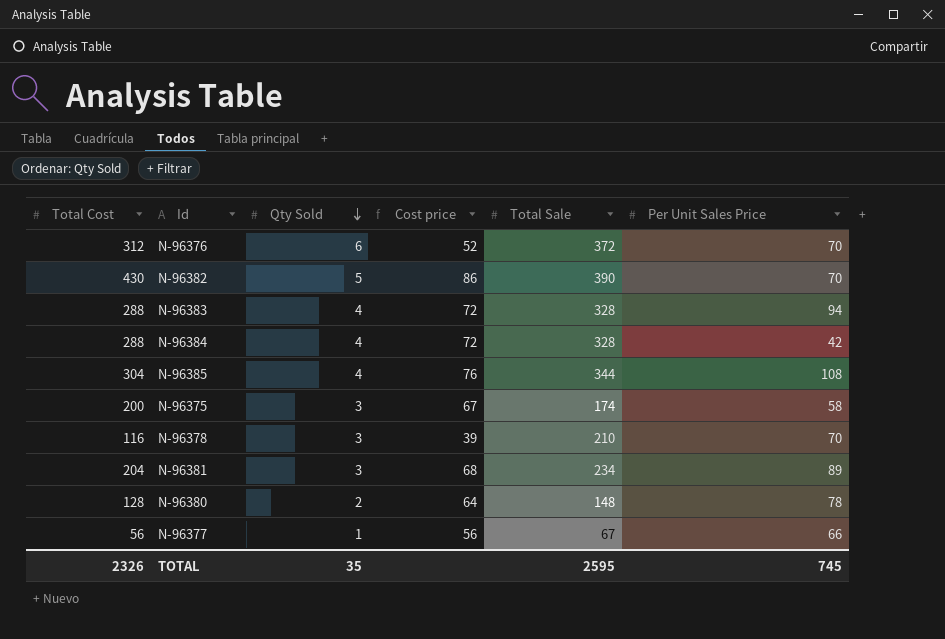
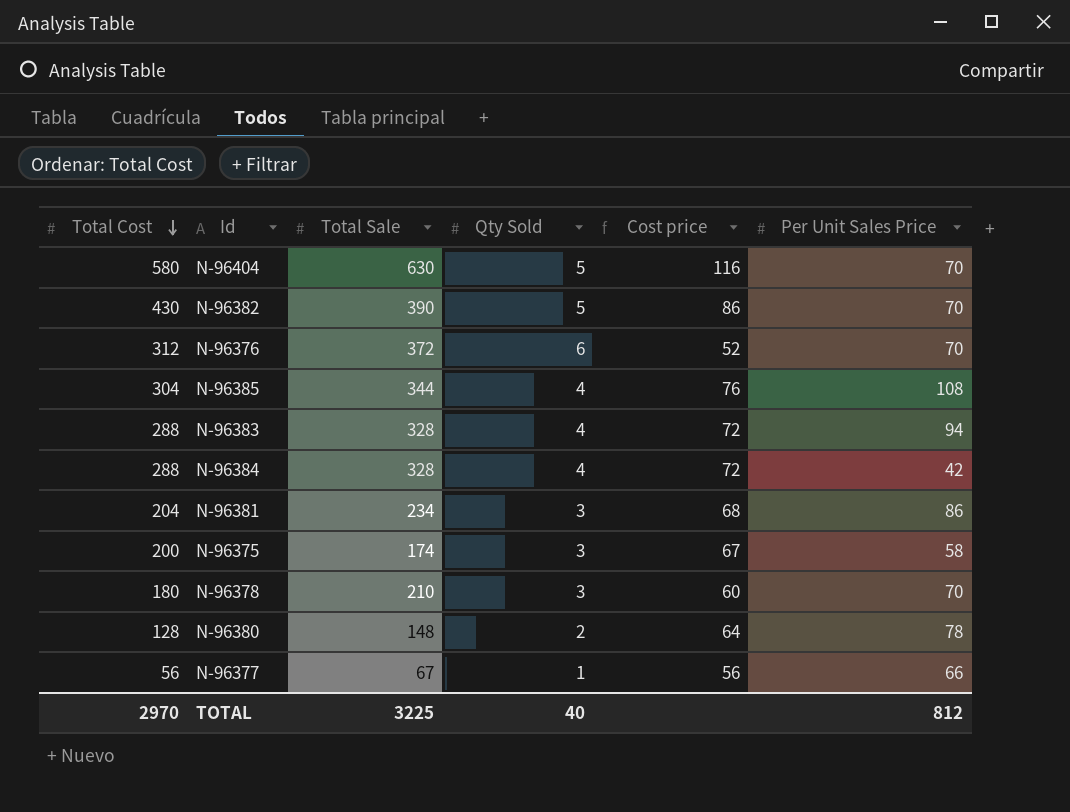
row order: Qty Sold descending -> Total Cost descending
column Total Sale | position: 5 -> 3
row N-96404: none -> 580 | 630 | 5 | 116 | 70
N-96381 | Per Unit Sales Price: 89 -> 86
N-96378 | Total Cost: 116 -> 180
N-96378 | Cost price: 39 -> 60
TOTAL | Total Cost: 2326 -> 2970
TOTAL | Total Sale: 2595 -> 3225
TOTAL | Qty Sold: 35 -> 40
TOTAL | Per Unit Sales Price: 745 -> 812

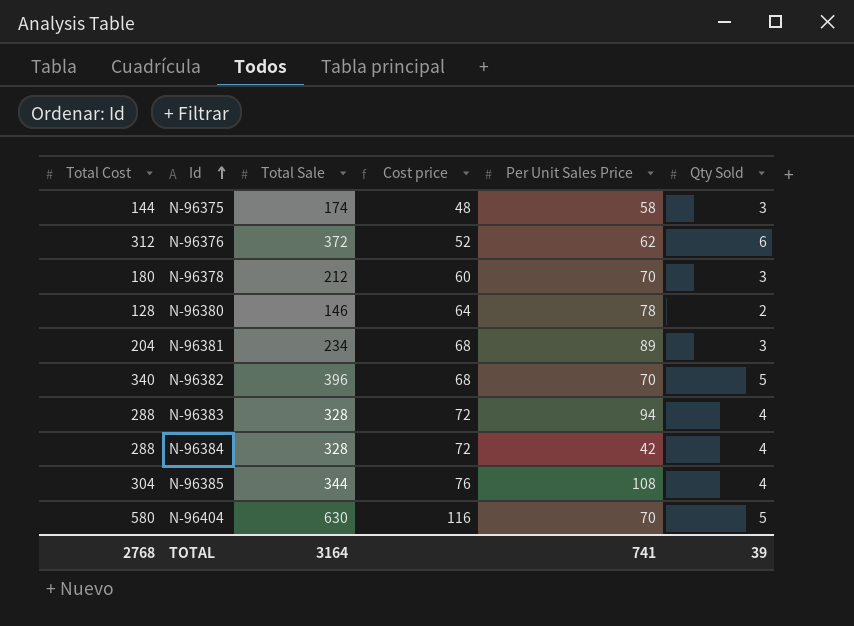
row order: Total Cost descending -> Id ascending
column Qty Sold | position: 4 -> 6
row N-96377: 56 | 67 | 1 | 56 | 66 -> none
N-96375 | Total Cost: 200 -> 144
N-96375 | Cost price: 67 -> 48
N-96376 | Per Unit Sales Price: 70 -> 62
N-96378 | Total Sale: 210 -> 212
N-96380 | Total Sale: 148 -> 146
N-96381 | Per Unit Sales Price: 86 -> 89
N-96382 | Total Cost: 430 -> 340
N-96382 | Total Sale: 390 -> 396
N-96382 | Cost price: 86 -> 68
TOTAL | Total Cost: 2970 -> 2768
TOTAL | Total Sale: 3225 -> 3164
TOTAL | Per Unit Sales Price: 812 -> 741
TOTAL | Qty Sold: 40 -> 39

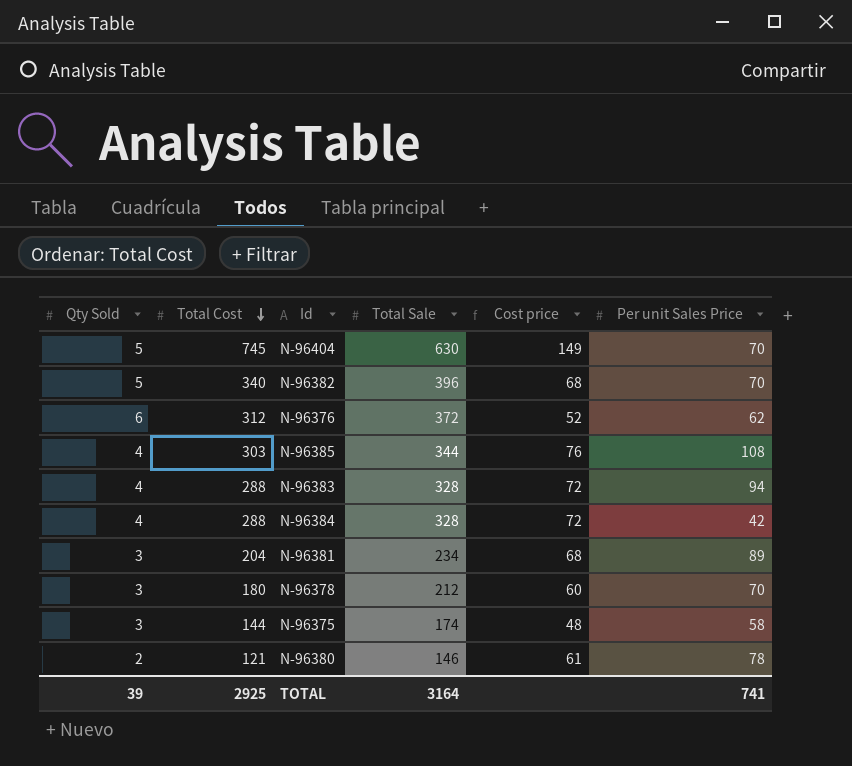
row order: Id ascending -> Total Cost descending
column Qty Sold | position: 6 -> 1
column name: Per Unit Sales Price -> Per unit Sales Price
N-96404 | Total Cost: 580 -> 745
N-96404 | Cost price: 116 -> 149
N-96385 | Total Cost: 304 -> 303
N-96380 | Total Cost: 128 -> 121
N-96380 | Cost price: 64 -> 61
TOTAL | Total Cost: 2768 -> 2925

